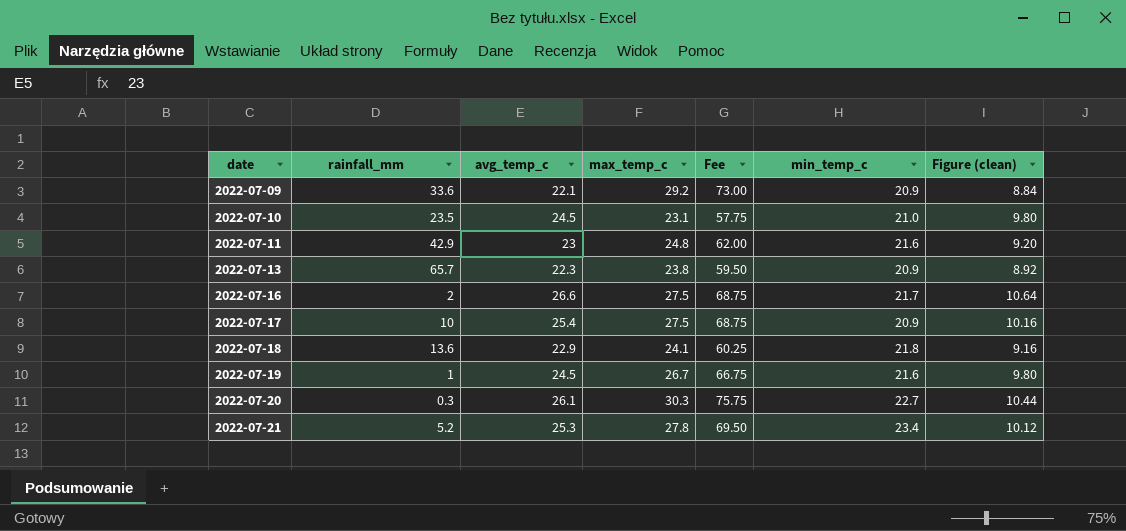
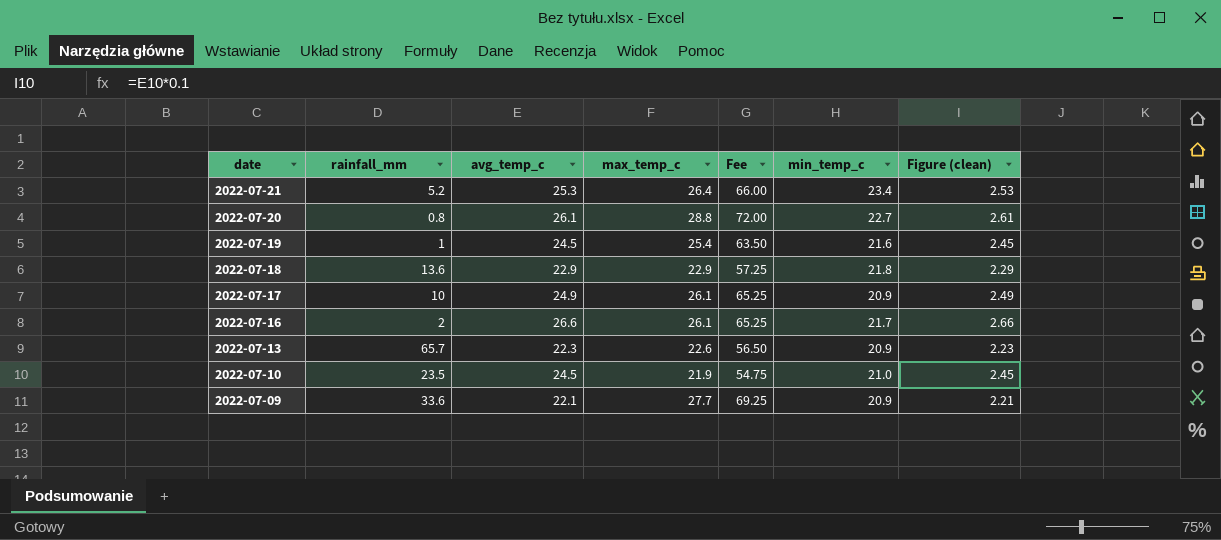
row order: date ascending -> date descending
column Figure (clean) | formula: [avg_temp_c] * 0.4 -> [avg_temp_c] * 0.1
row 2022-07-11: 42.9 | 23 | 24.8 | 62.00 | 21.6 | 9.20 -> none
2022-07-21 | max_temp_c: 27.8 -> 26.4
2022-07-21 | Fee: 69.50 -> 66.00
2022-07-20 | rainfall_mm: 0.3 -> 0.8
2022-07-20 | max_temp_c: 30.3 -> 28.8
2022-07-20 | Fee: 75.75 -> 72.00
2022-07-19 | max_temp_c: 26.7 -> 25.4
2022-07-19 | Fee: 66.75 -> 63.50
2022-07-18 | max_temp_c: 24.1 -> 22.9
2022-07-18 | Fee: 60.25 -> 57.25
2022-07-17 | avg_temp_c: 25.4 -> 24.9
2022-07-17 | max_temp_c: 27.5 -> 26.1
2022-07-17 | Fee: 68.75 -> 65.25
2022-07-16 | max_temp_c: 27.5 -> 26.1
2022-07-16 | Fee: 68.75 -> 65.25
2022-07-13 | max_temp_c: 23.8 -> 22.6
2022-07-13 | Fee: 59.50 -> 56.50
2022-07-10 | max_temp_c: 23.1 -> 21.9
2022-07-10 | Fee: 57.75 -> 54.75
2022-07-09 | max_temp_c: 29.2 -> 27.7
2022-07-09 | Fee: 73.00 -> 69.25

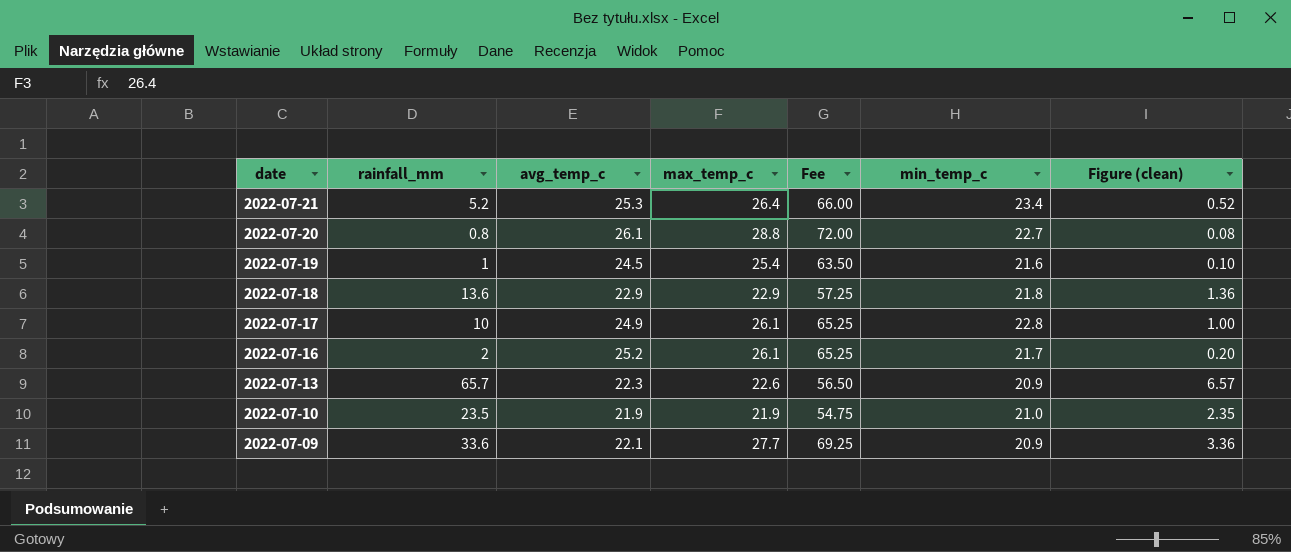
column Figure (clean) | formula: [avg_temp_c] * 0.1 -> [rainfall_mm] * 0.1
2022-07-17 | min_temp_c: 20.9 -> 22.8
2022-07-16 | avg_temp_c: 26.6 -> 25.2
2022-07-10 | avg_temp_c: 24.5 -> 21.9

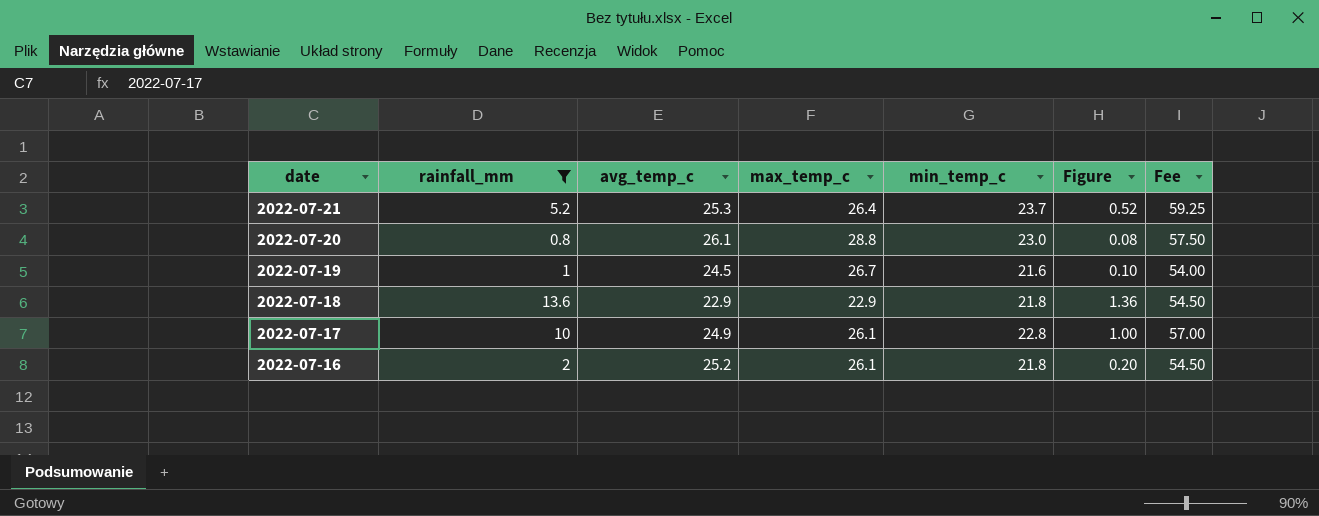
filter: none -> rainfall_mm <= 13.6
column name: Figure (clean) -> Figure
column Fee | formula: [max_temp_c] * 2.5 -> [min_temp_c] * 2.5
column Fee | position: 5 -> 7
2022-07-21 | min_temp_c: 23.4 -> 23.7
2022-07-20 | min_temp_c: 22.7 -> 23.0
2022-07-19 | max_temp_c: 25.4 -> 26.7
2022-07-16 | min_temp_c: 21.7 -> 21.8

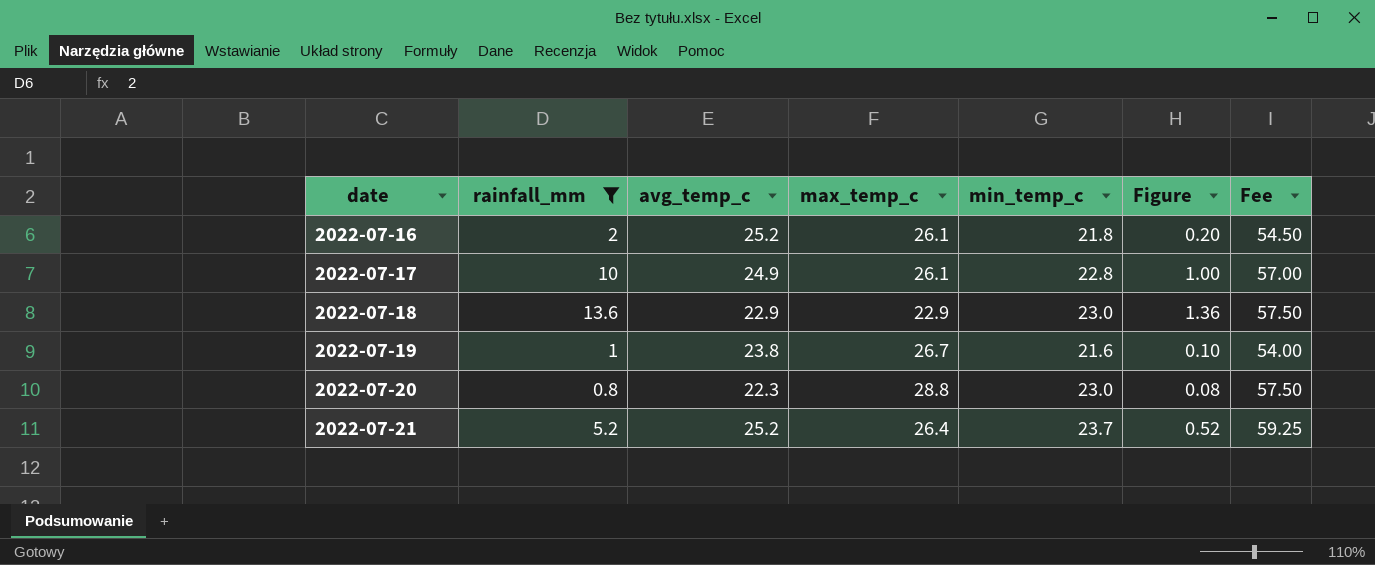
row order: date descending -> date ascending
2022-07-18 | min_temp_c: 21.8 -> 23.0
2022-07-18 | Fee: 54.50 -> 57.50
2022-07-19 | avg_temp_c: 24.5 -> 23.8
2022-07-20 | avg_temp_c: 26.1 -> 22.3
2022-07-21 | avg_temp_c: 25.3 -> 25.2

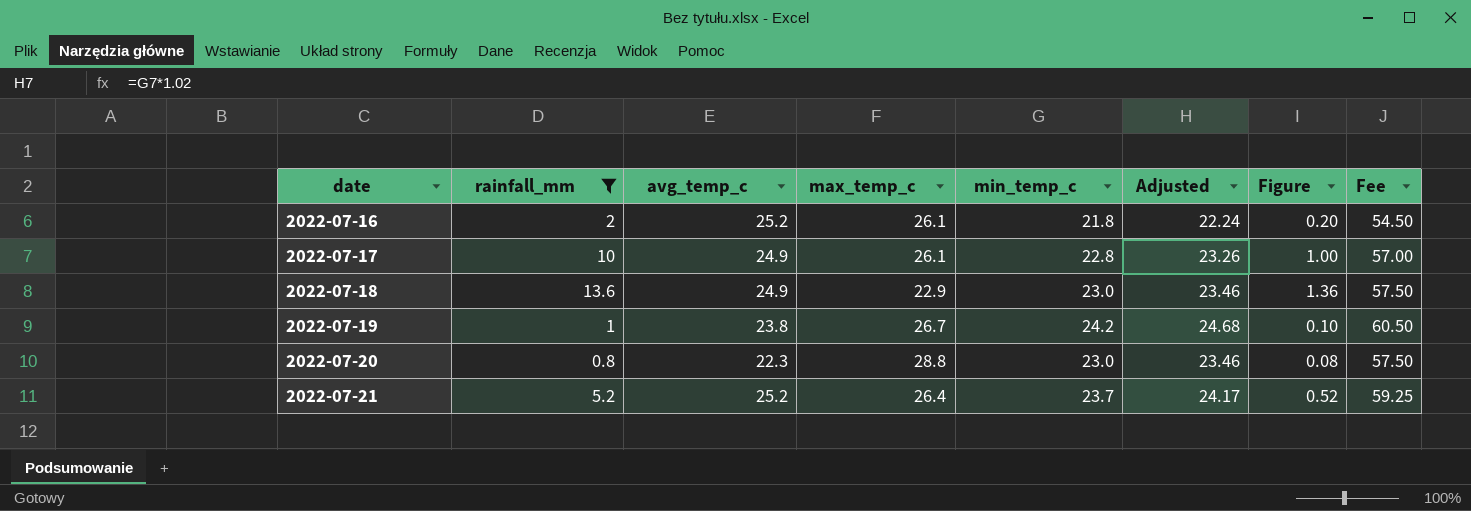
column Adjusted | formula: none -> [min_temp_c] * 1.02
2022-07-18 | avg_temp_c: 22.9 -> 24.9
2022-07-19 | min_temp_c: 21.6 -> 24.2
2022-07-19 | Fee: 54.00 -> 60.50

